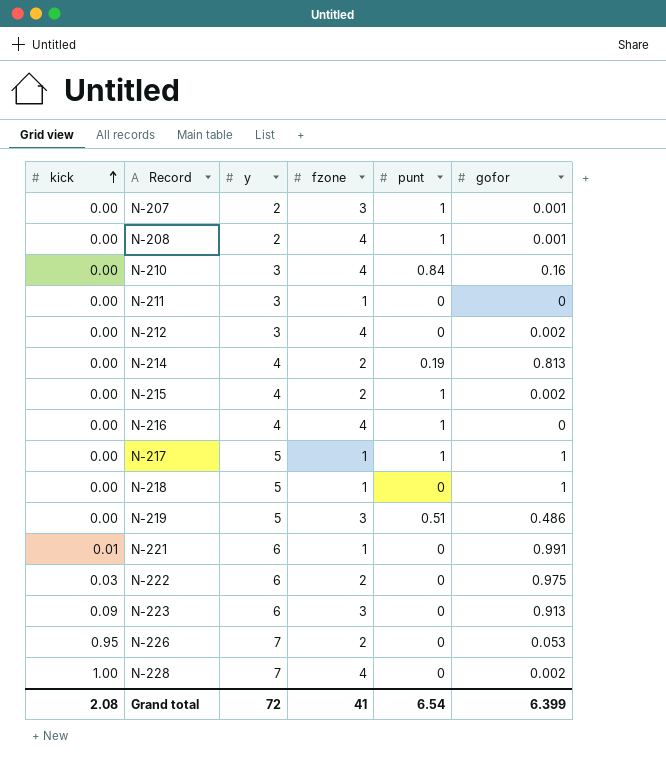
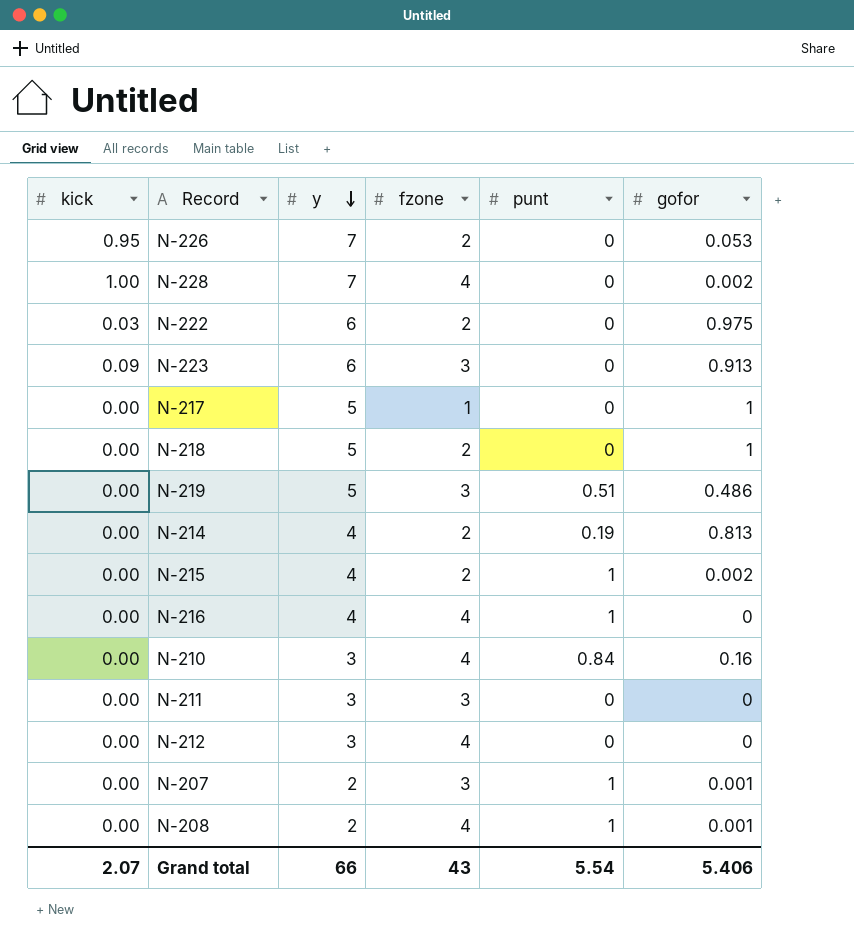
row order: kick ascending -> y descending
row N-221: 0.01 | 6 | 1 | 0 | 0.991 -> none
N-217 | punt: 1 -> 0
N-218 | fzone: 1 -> 2
N-211 | fzone: 1 -> 3
N-212 | gofor: 0.002 -> 0
Grand total | kick: 2.08 -> 2.07
Grand total | y: 72 -> 66
Grand total | fzone: 41 -> 43
Grand total | punt: 6.54 -> 5.54
Grand total | gofor: 6.399 -> 5.406

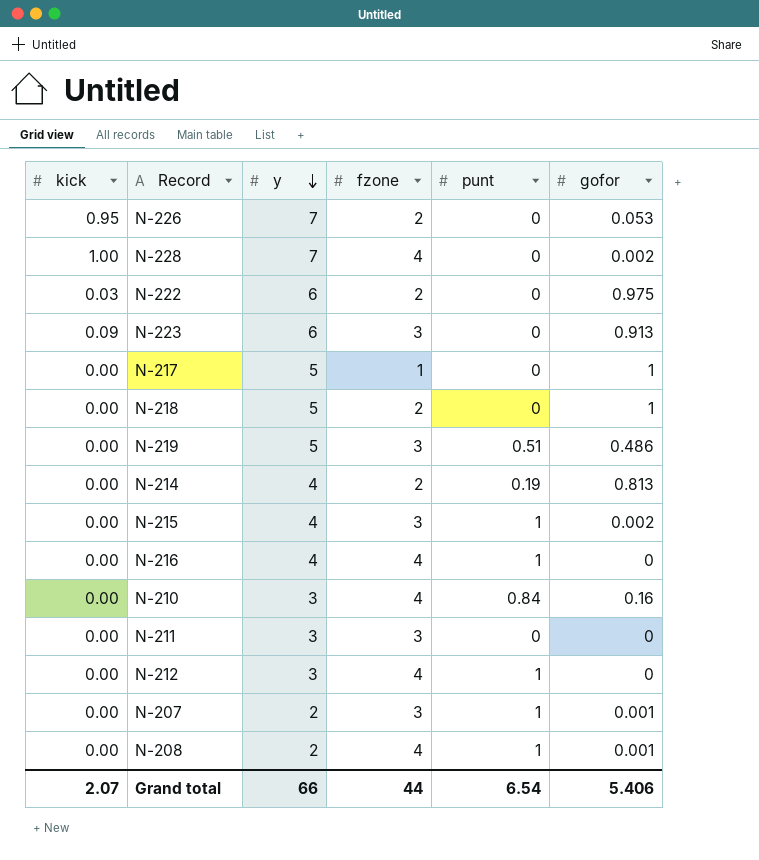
N-215 | fzone: 2 -> 3
N-212 | punt: 0 -> 1
Grand total | fzone: 43 -> 44
Grand total | punt: 5.54 -> 6.54

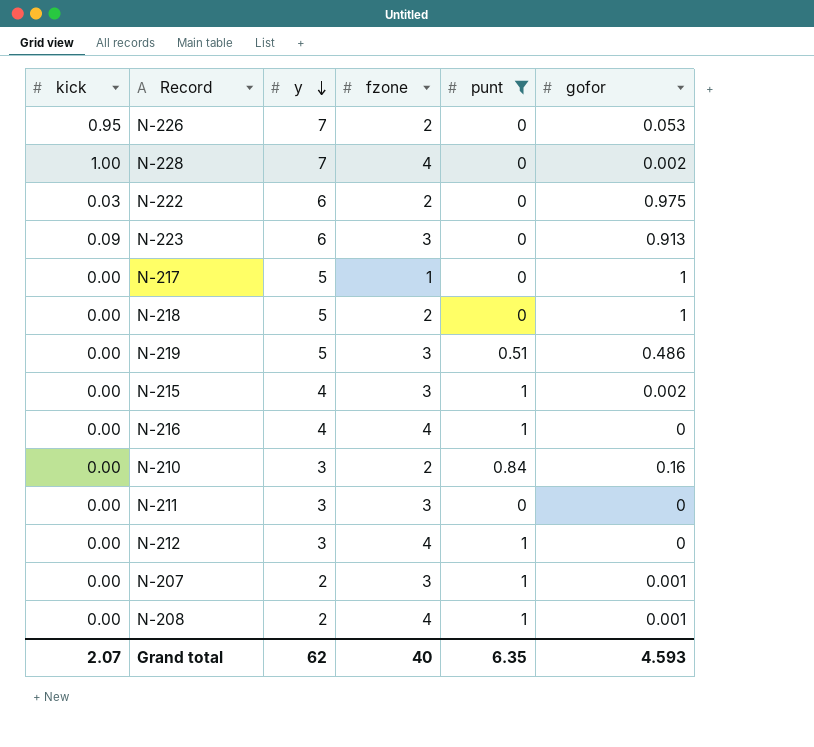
filter: none -> punt != 0.19
N-210 | fzone: 4 -> 2
Grand total | y: 66 -> 62
Grand total | fzone: 44 -> 40
Grand total | punt: 6.54 -> 6.35
Grand total | gofor: 5.406 -> 4.593

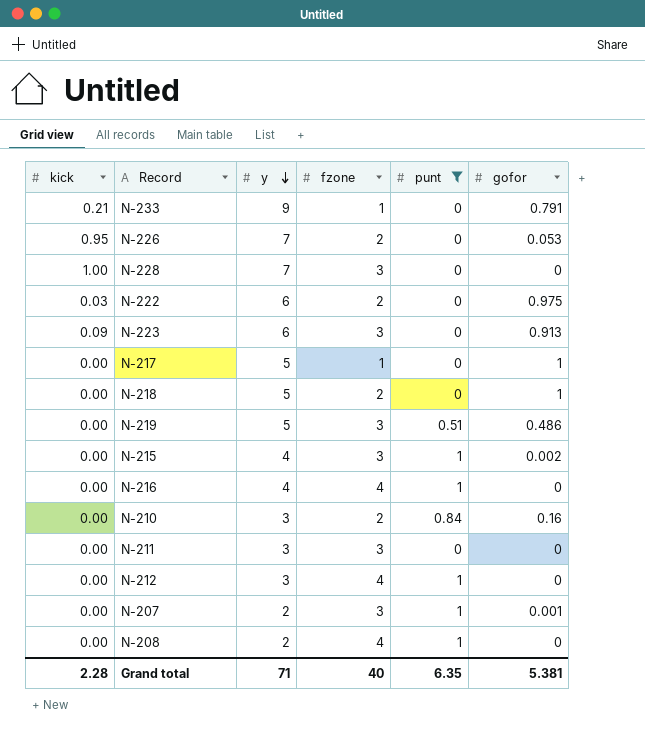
row N-233: none -> 0.21 | 9 | 1 | 0 | 0.791
N-228 | fzone: 4 -> 3
N-228 | gofor: 0.002 -> 0
N-208 | gofor: 0.001 -> 0
Grand total | kick: 2.07 -> 2.28
Grand total | y: 62 -> 71
Grand total | gofor: 4.593 -> 5.381

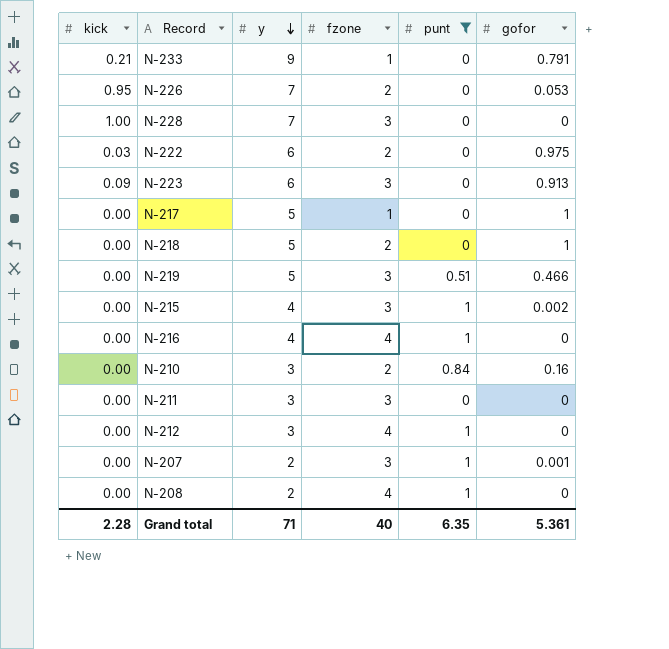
N-219 | gofor: 0.486 -> 0.466
Grand total | gofor: 5.381 -> 5.361

